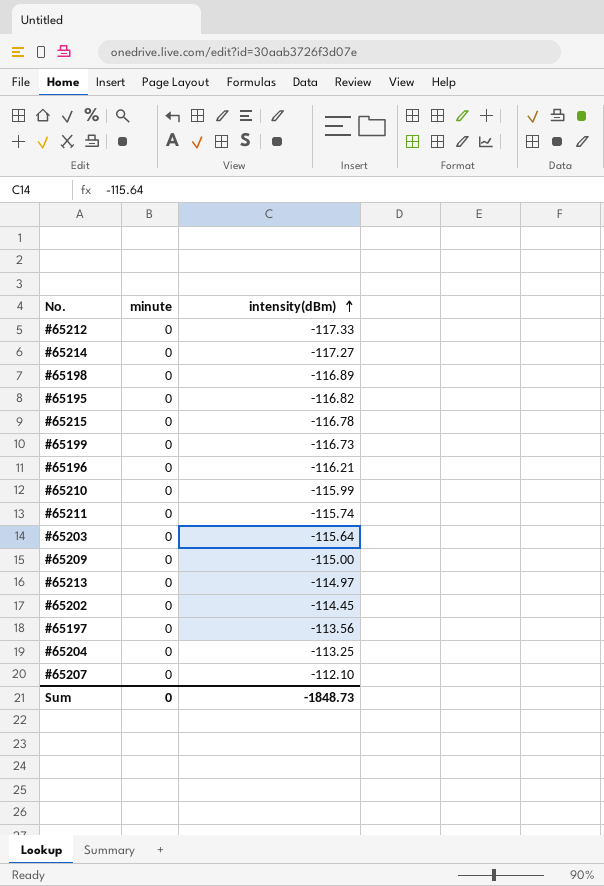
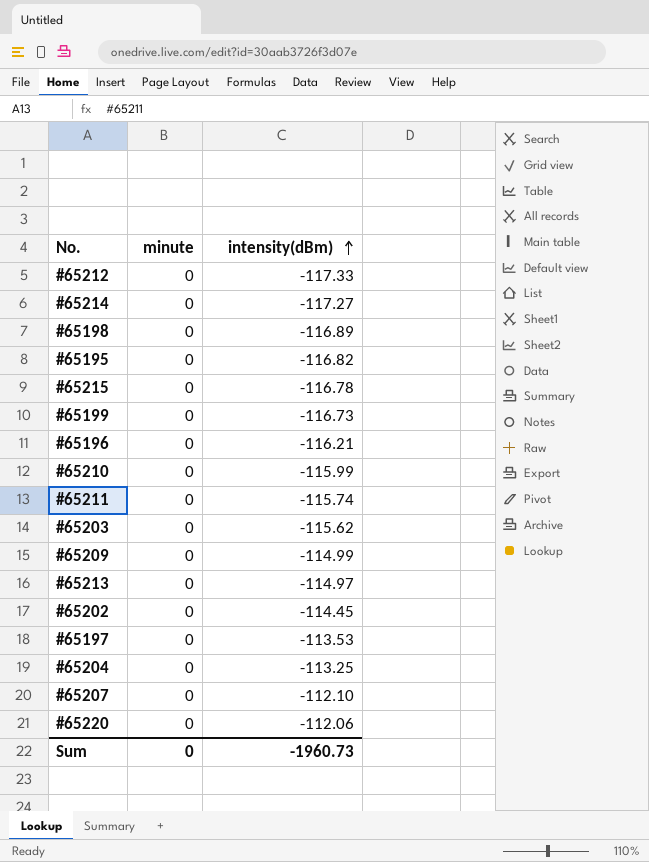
#65203 | intensity(dBm): -115.64 -> -115.62
#65209 | intensity(dBm): -115.00 -> -114.99
#65197 | intensity(dBm): -113.56 -> -113.53
row #65220: none -> 0 | -112.06
Sum | intensity(dBm): -1848.73 -> -1960.73

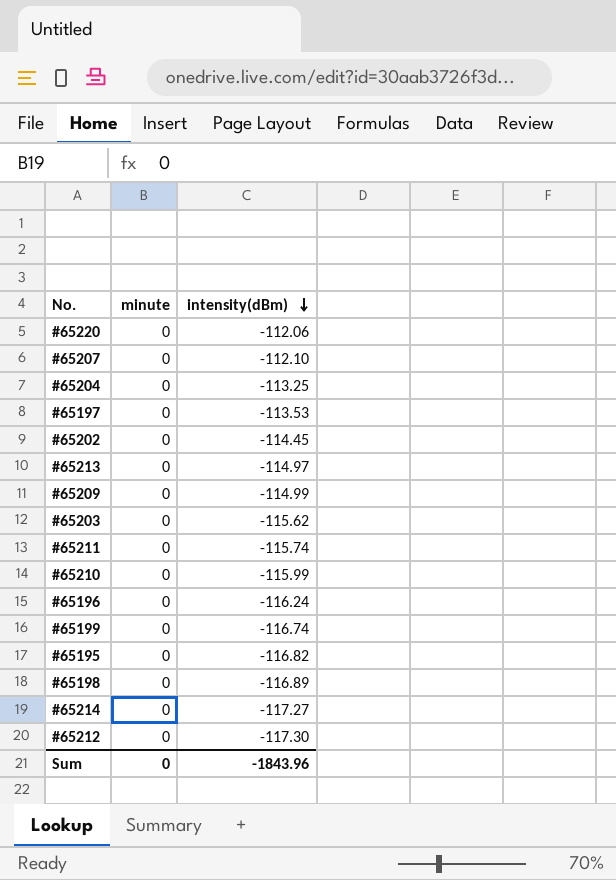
row order: intensity(dBm) ascending -> intensity(dBm) descending
row #65215: 0 | -116.78 -> none
#65196 | intensity(dBm): -116.21 -> -116.24
#65199 | intensity(dBm): -116.73 -> -116.74
#65212 | intensity(dBm): -117.33 -> -117.30
Sum | intensity(dBm): -1960.73 -> -1843.96

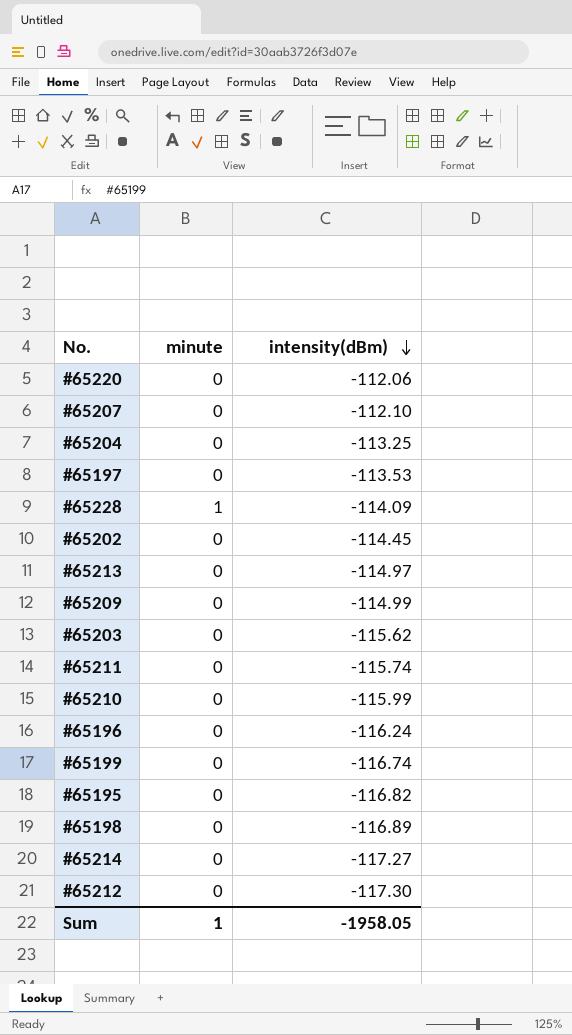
row #65228: none -> 1 | -114.09
Sum | minute: 0 -> 1
Sum | intensity(dBm): -1843.96 -> -1958.05

